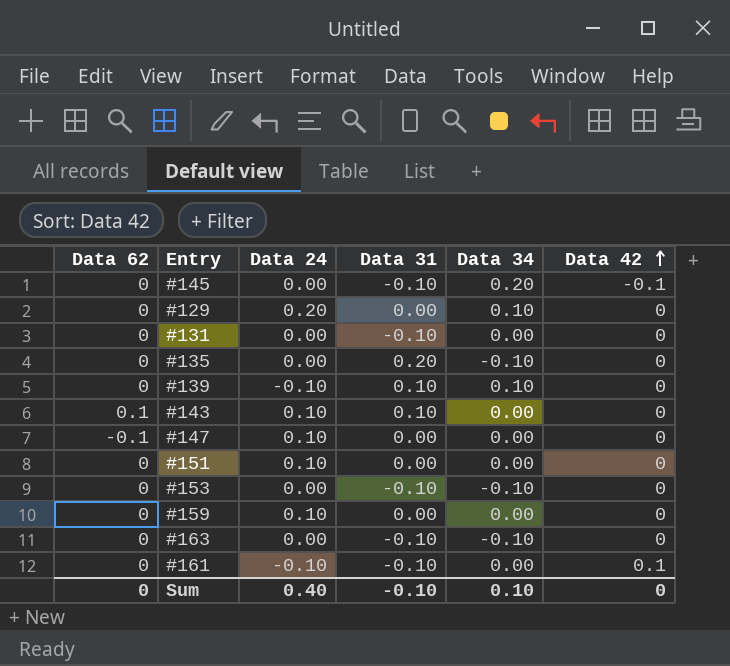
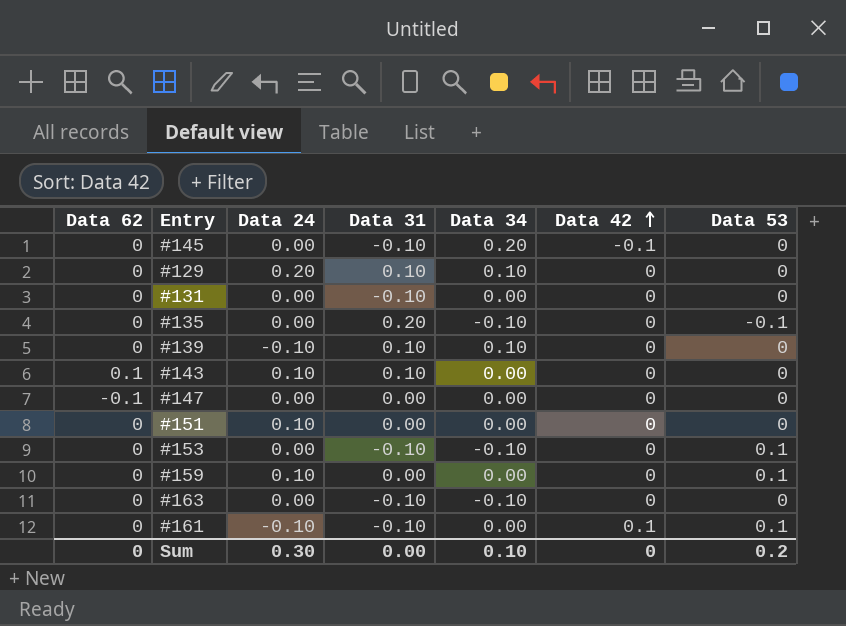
column Data 53 | position: none -> 7
#129 | Data 31: 0.00 -> 0.10
#147 | Data 24: 0.10 -> 0.00
Sum | Data 24: 0.40 -> 0.30
Sum | Data 31: -0.10 -> 0.00

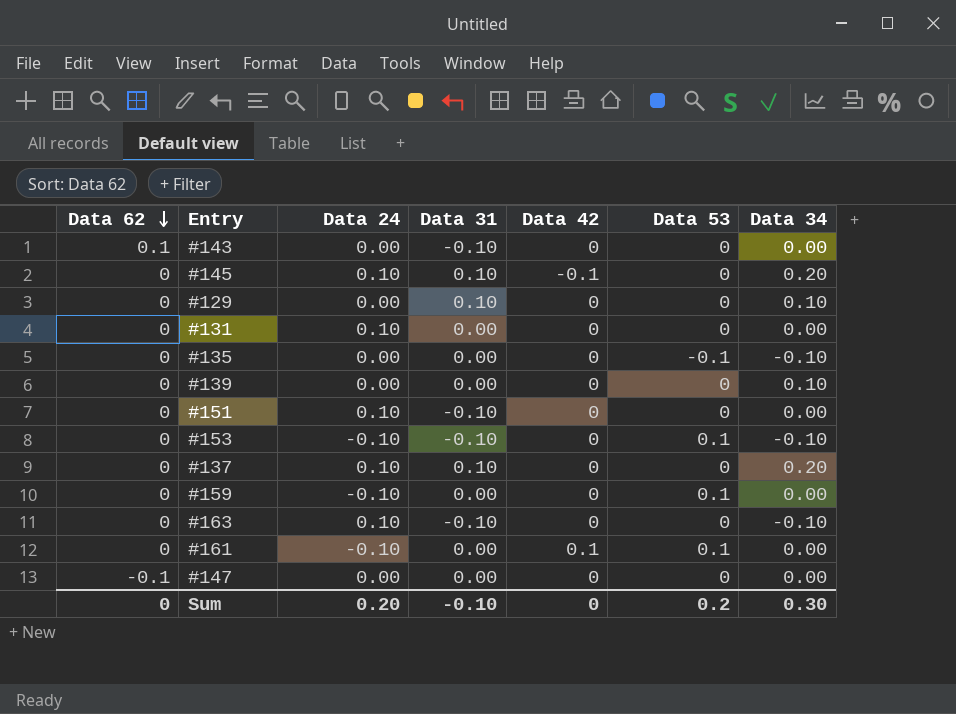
row order: Data 42 ascending -> Data 62 descending
column Data 34 | position: 5 -> 7
#143 | Data 24: 0.10 -> 0.00
#143 | Data 31: 0.10 -> -0.10
#145 | Data 24: 0.00 -> 0.10
#145 | Data 31: -0.10 -> 0.10
#129 | Data 24: 0.20 -> 0.00
#131 | Data 24: 0.00 -> 0.10
#131 | Data 31: -0.10 -> 0.00
#135 | Data 31: 0.20 -> 0.00
#139 | Data 24: -0.10 -> 0.00
#139 | Data 31: 0.10 -> 0.00
#151 | Data 31: 0.00 -> -0.10
#153 | Data 24: 0.00 -> -0.10
row #137: none -> 0 | 0.10 | 0.10 | 0 | 0 | 0.20
#159 | Data 24: 0.10 -> -0.10
#163 | Data 24: 0.00 -> 0.10
#161 | Data 31: -0.10 -> 0.00
Sum | Data 24: 0.30 -> 0.20
Sum | Data 31: 0.00 -> -0.10
Sum | Data 34: 0.10 -> 0.30

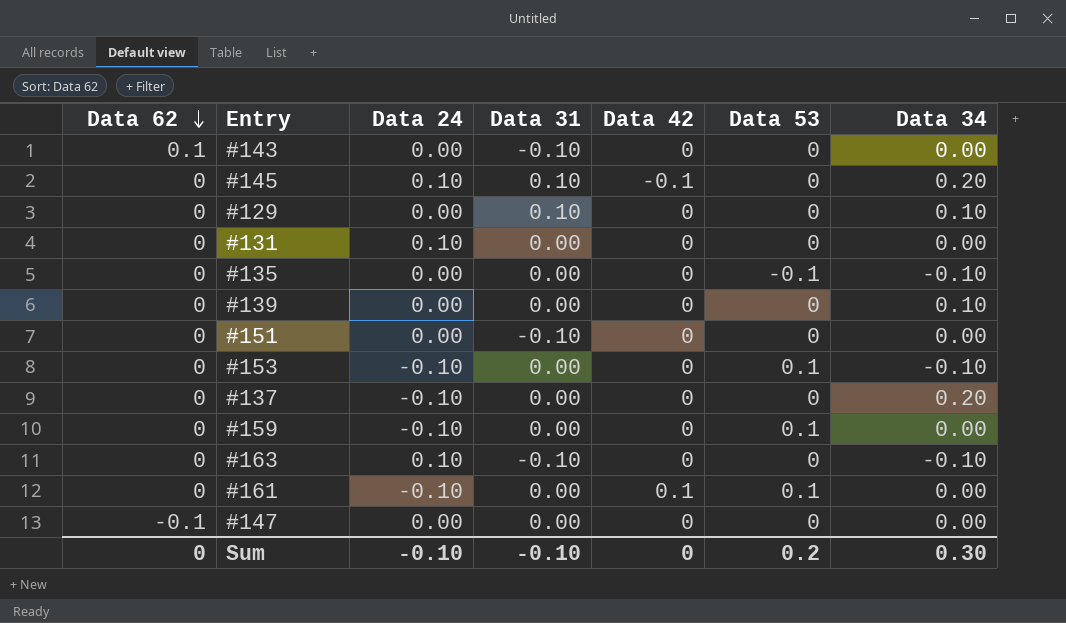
#151 | Data 24: 0.10 -> 0.00
#153 | Data 31: -0.10 -> 0.00
#137 | Data 24: 0.10 -> -0.10
#137 | Data 31: 0.10 -> 0.00
Sum | Data 24: 0.20 -> -0.10

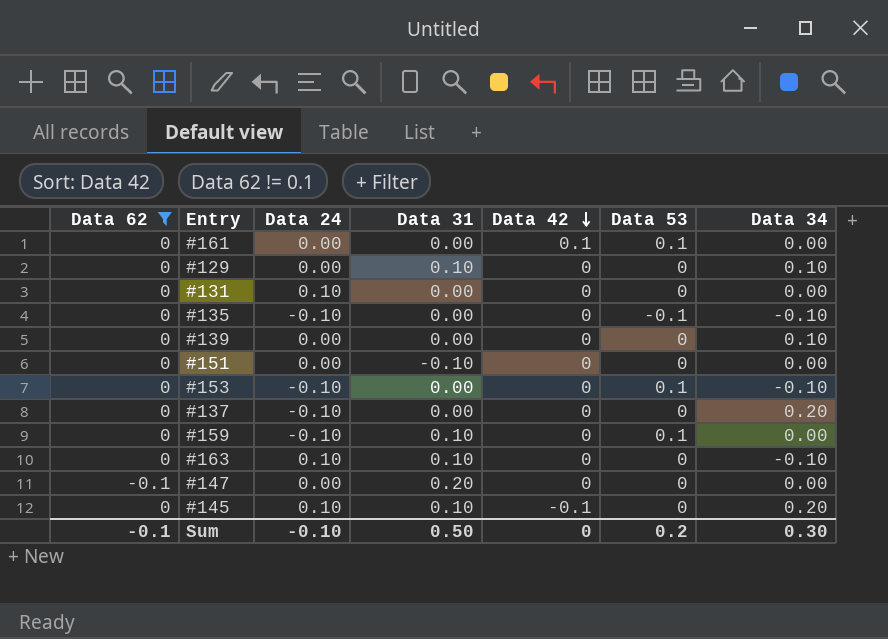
filter: none -> Data 62 != 0.1
row order: Data 62 descending -> Data 42 descending
#161 | Data 24: -0.10 -> 0.00
#135 | Data 24: 0.00 -> -0.10
#159 | Data 31: 0.00 -> 0.10
#163 | Data 31: -0.10 -> 0.10
#147 | Data 31: 0.00 -> 0.20
Sum | Data 62: 0 -> -0.1
Sum | Data 31: -0.10 -> 0.50

